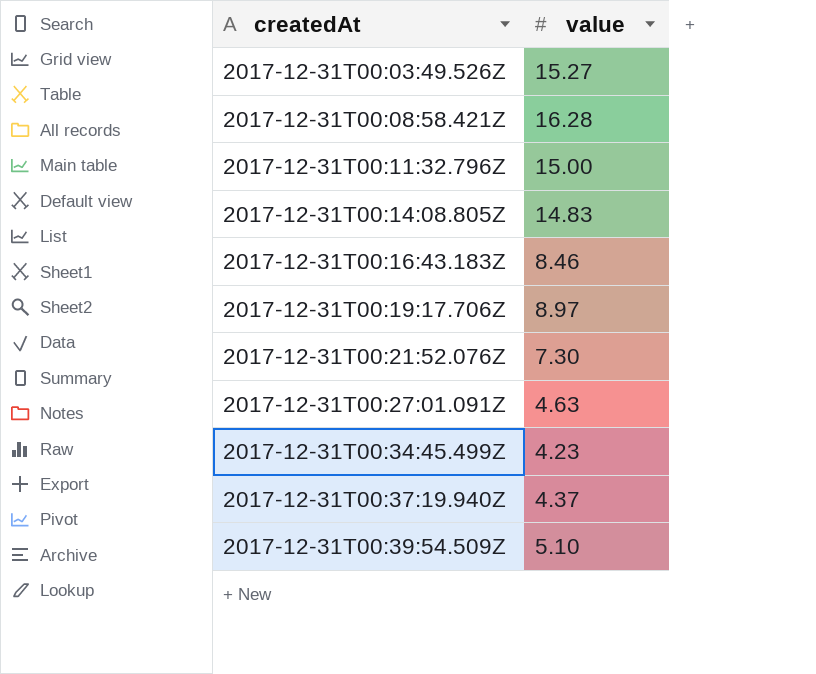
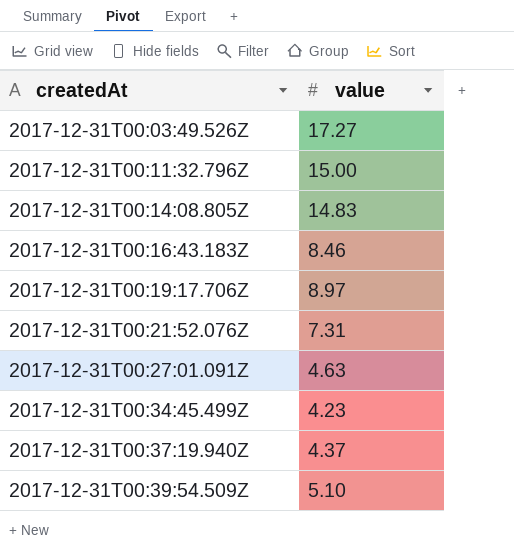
row 2017-12-31T00:08:58.421Z: 16.28 -> none
2017-12-31T00:03:49.526Z | value: 15.27 -> 17.27
2017-12-31T00:21:52.076Z | value: 7.30 -> 7.31

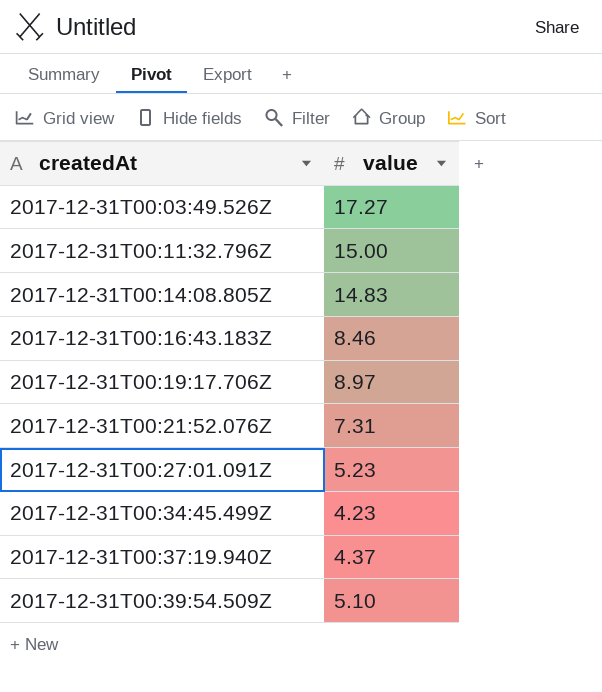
2017-12-31T00:27:01.091Z | value: 4.63 -> 5.23

